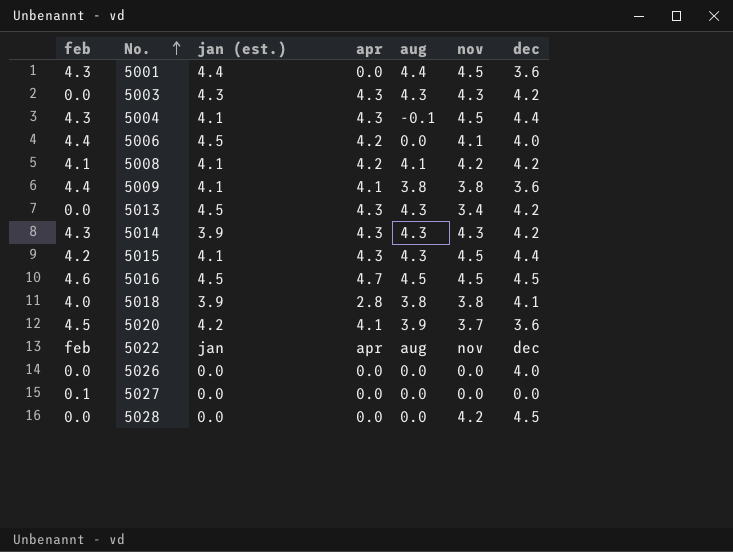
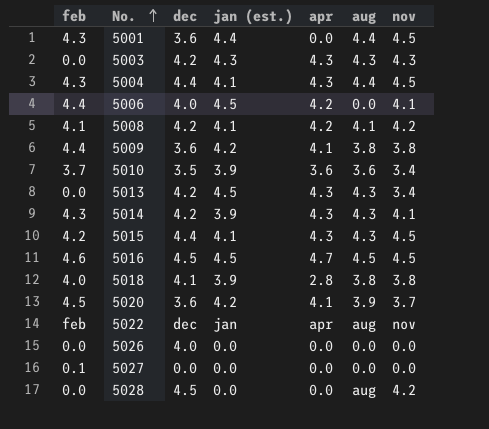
column dec | position: 7 -> 3
5004 | aug: -0.1 -> 4.4
5009 | jan (est.): 4.1 -> 4.2
row 5010: none -> 3.7 | 3.5 | 3.9 | 3.6 | 3.6 | 3.4
5014 | nov: 4.3 -> 4.1
5028 | aug: 0.0 -> aug

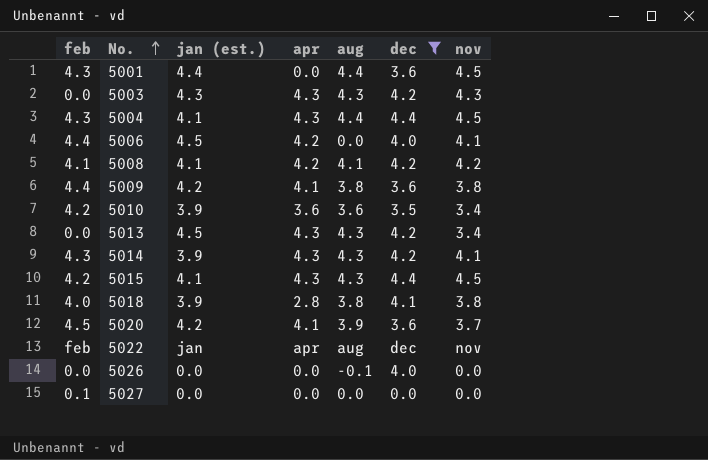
filter: none -> dec != 4.5
column dec | position: 3 -> 6
5010 | feb: 3.7 -> 4.2
5026 | aug: 0.0 -> -0.1

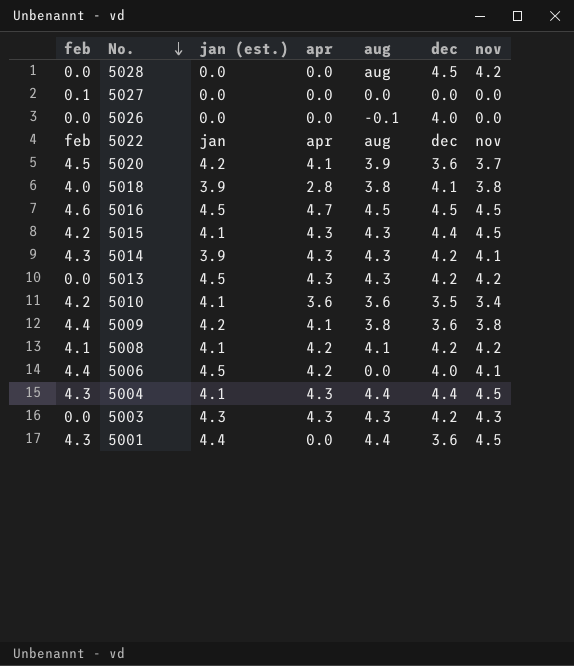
filter: dec != 4.5 -> none
row order: No. ascending -> No. descending
5013 | nov: 3.4 -> 4.2
5010 | jan (est.): 3.9 -> 4.1

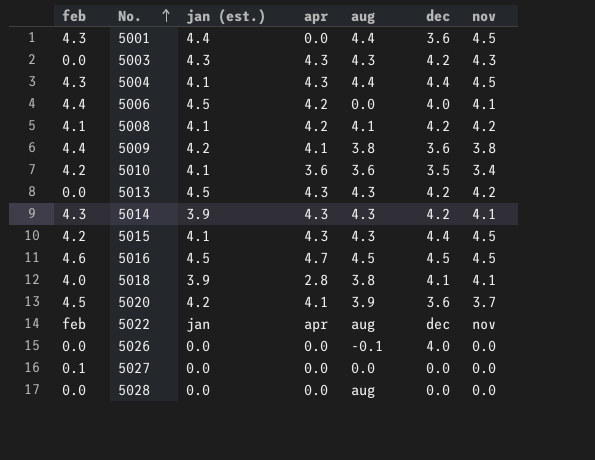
row order: No. descending -> No. ascending
5018 | nov: 3.8 -> 4.1
5028 | dec: 4.5 -> 0.0
5028 | nov: 4.2 -> 0.0

